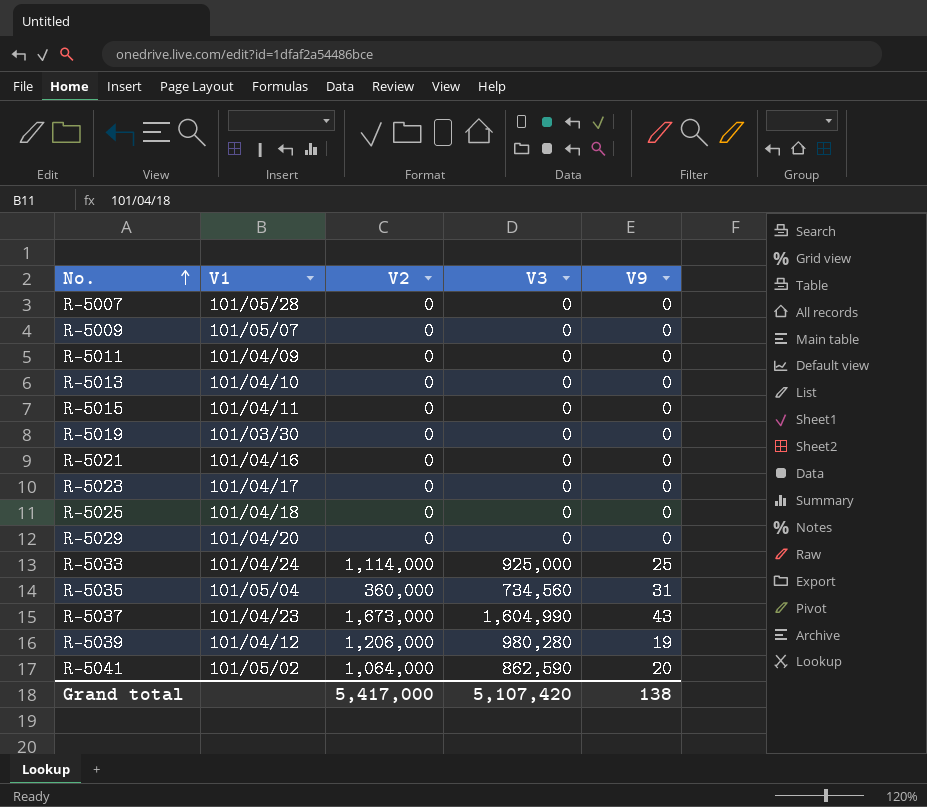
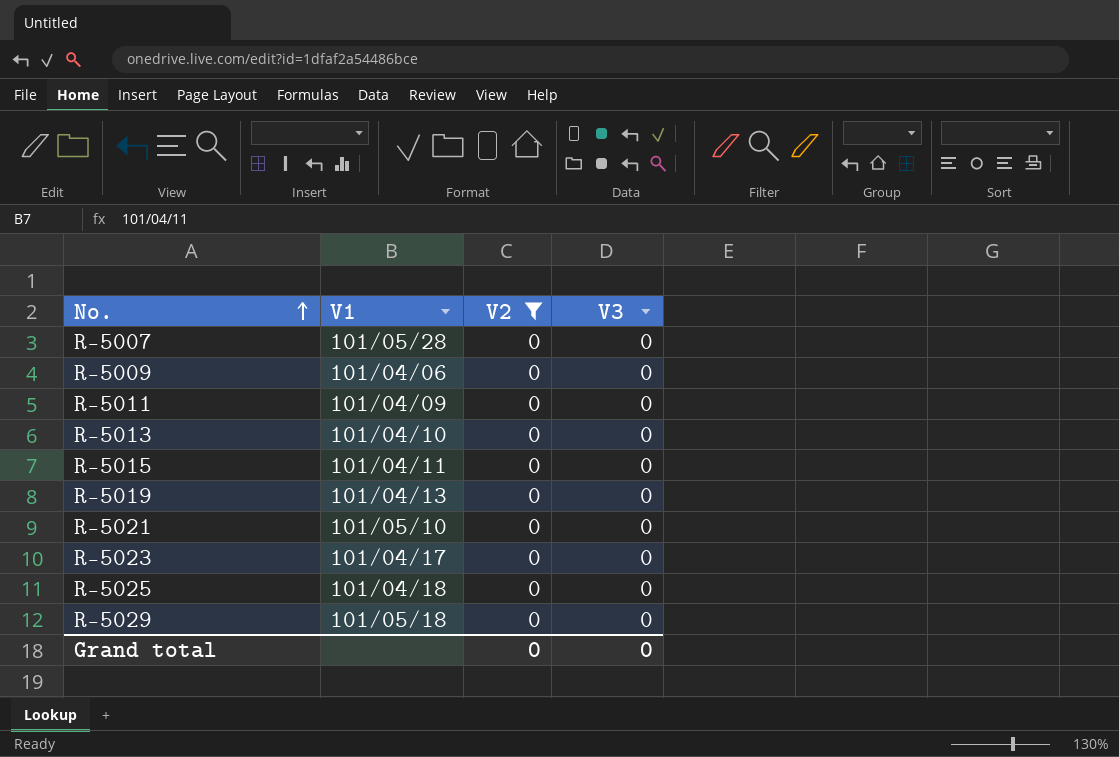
filter: none -> V2 = 0
column V9 | position: 5 -> none
R-5009 | V1: 101/05/07 -> 101/04/06
R-5019 | V1: 101/03/30 -> 101/04/13
R-5021 | V1: 101/04/16 -> 101/05/10
R-5029 | V1: 101/04/20 -> 101/05/18
Grand total | V2: 5,417,000 -> 0
Grand total | V3: 5,107,420 -> 0

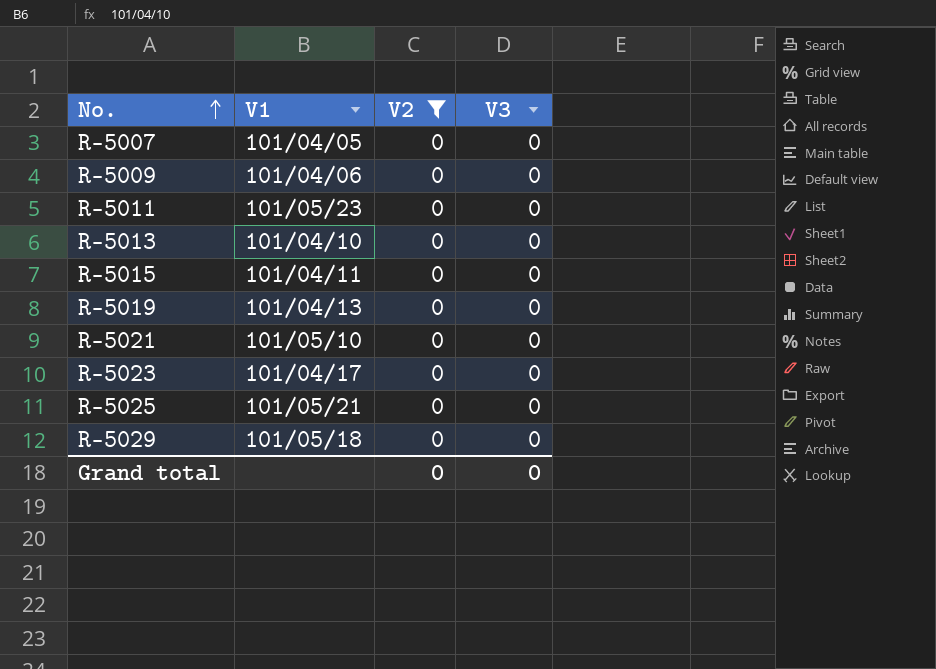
R-5007 | V1: 101/05/28 -> 101/04/05
R-5011 | V1: 101/04/09 -> 101/05/23
R-5025 | V1: 101/04/18 -> 101/05/21

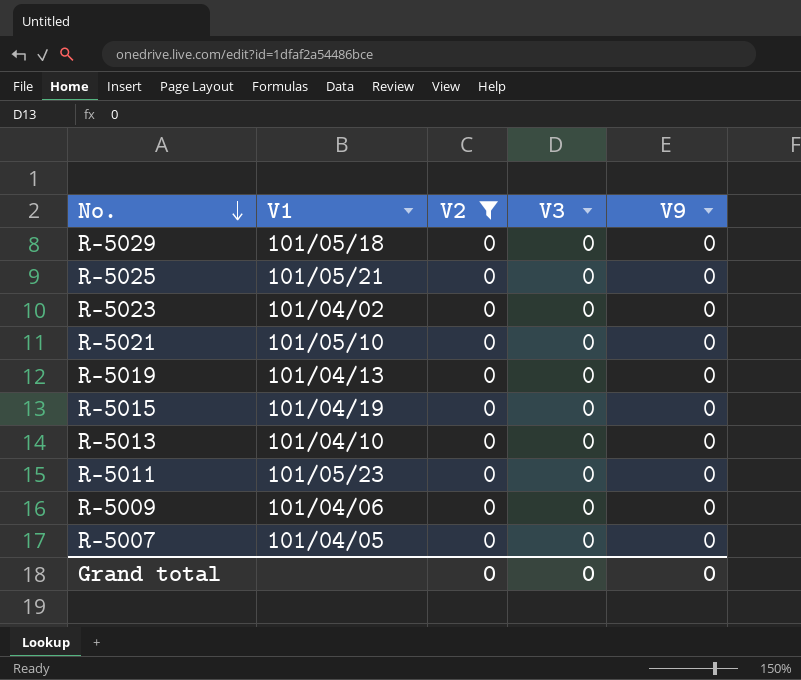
row order: No. ascending -> No. descending
column V9 | position: none -> 5
R-5023 | V1: 101/04/17 -> 101/04/02
R-5015 | V1: 101/04/11 -> 101/04/19

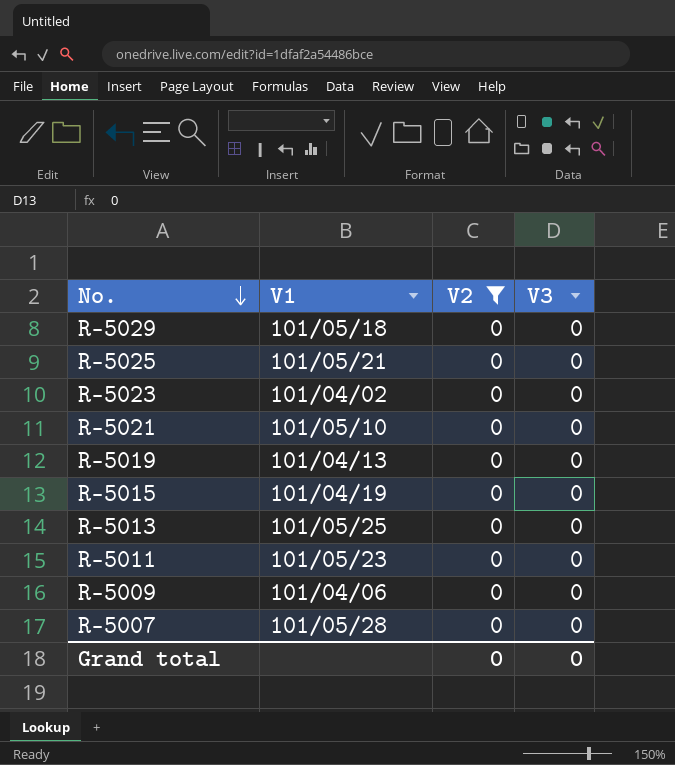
column V9 | position: 5 -> none
R-5013 | V1: 101/04/10 -> 101/05/25
R-5007 | V1: 101/04/05 -> 101/05/28

